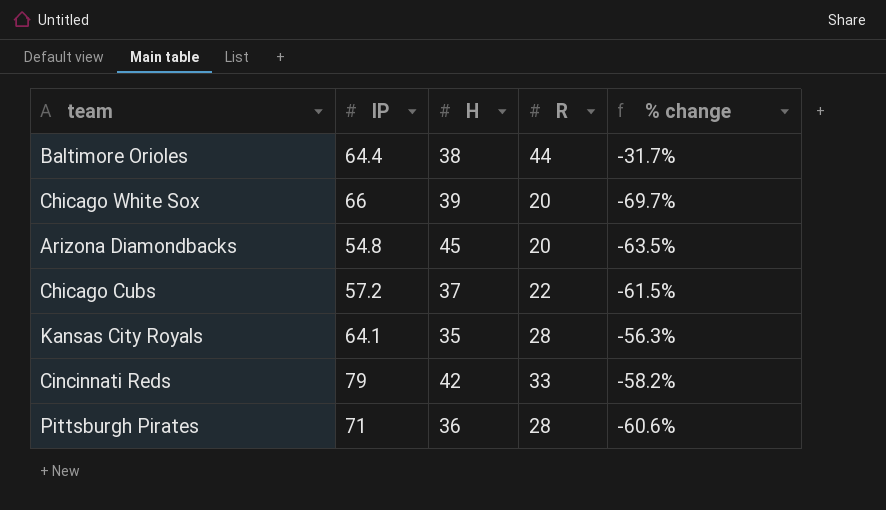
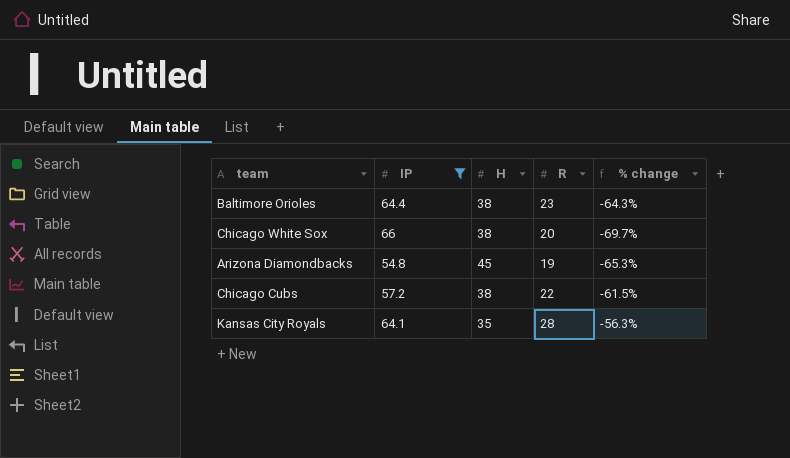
filter: none -> IP <= 66
Baltimore Orioles | R: 44 -> 23
Baltimore Orioles | % change: -31.7% -> -64.3%
Chicago White Sox | H: 39 -> 38
Arizona Diamondbacks | R: 20 -> 19
Arizona Diamondbacks | % change: -63.5% -> -65.3%
Chicago Cubs | H: 37 -> 38

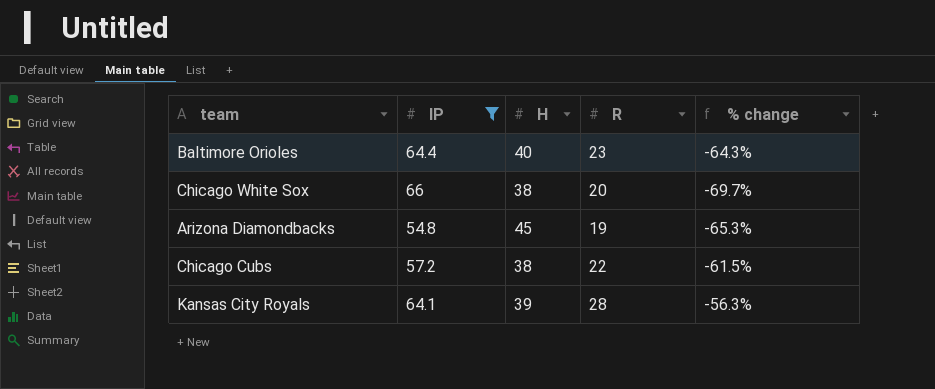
Baltimore Orioles | H: 38 -> 40
Kansas City Royals | H: 35 -> 39

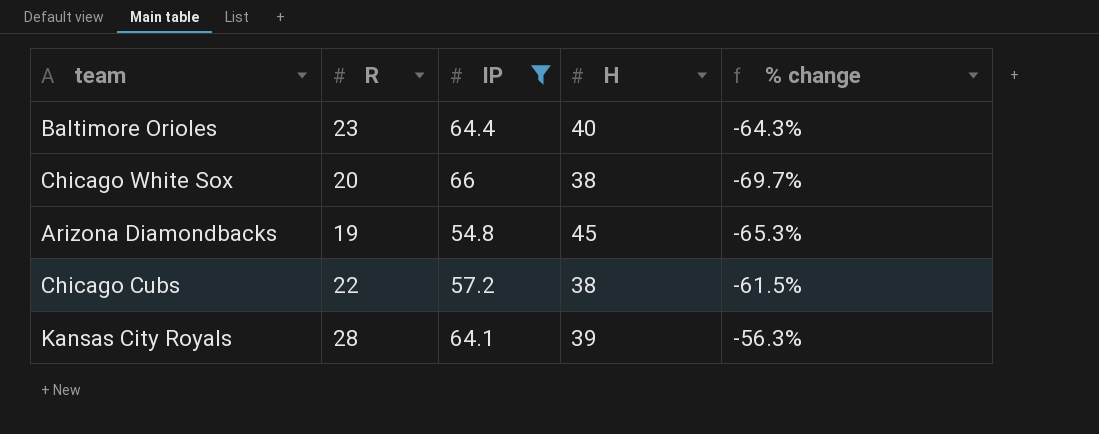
column R | position: 4 -> 2

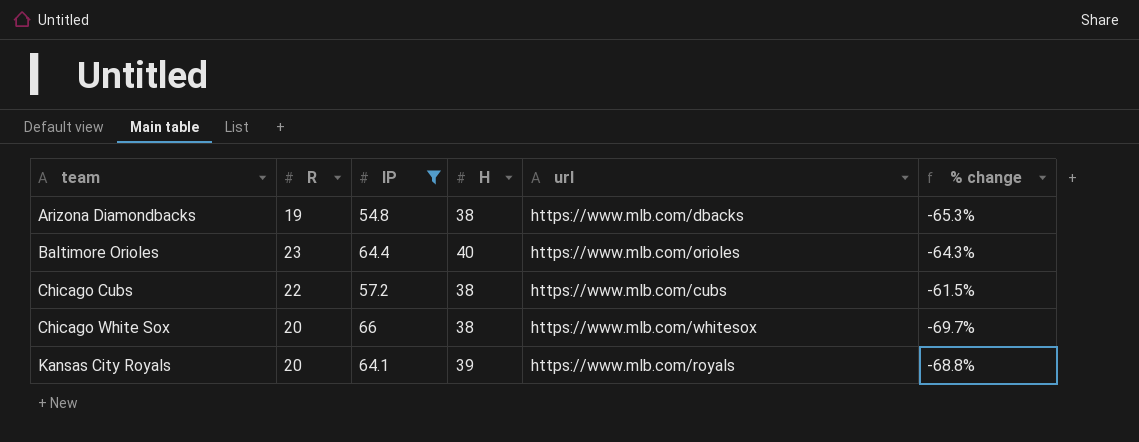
row order: none -> team ascending
column url | position: none -> 5
Arizona Diamondbacks | H: 45 -> 38
Kansas City Royals | R: 28 -> 20
Kansas City Royals | % change: -56.3% -> -68.8%

